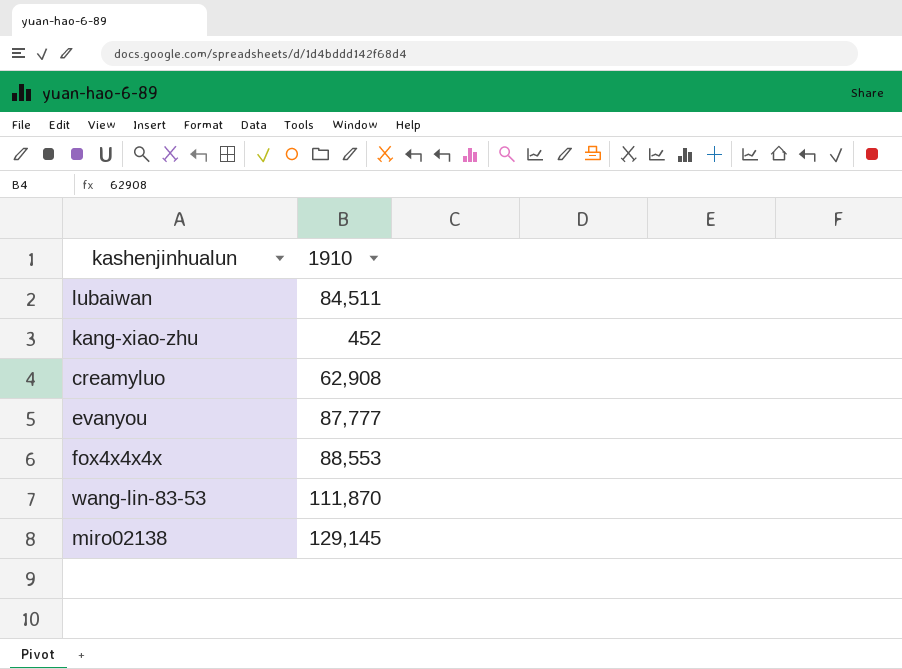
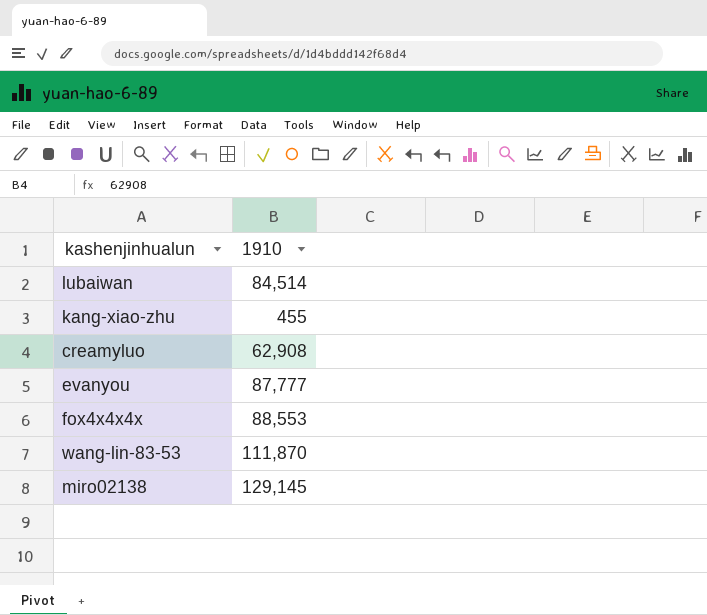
lubaiwan | 1910: 84,511 -> 84,514
kang-xiao-zhu | 1910: 452 -> 455

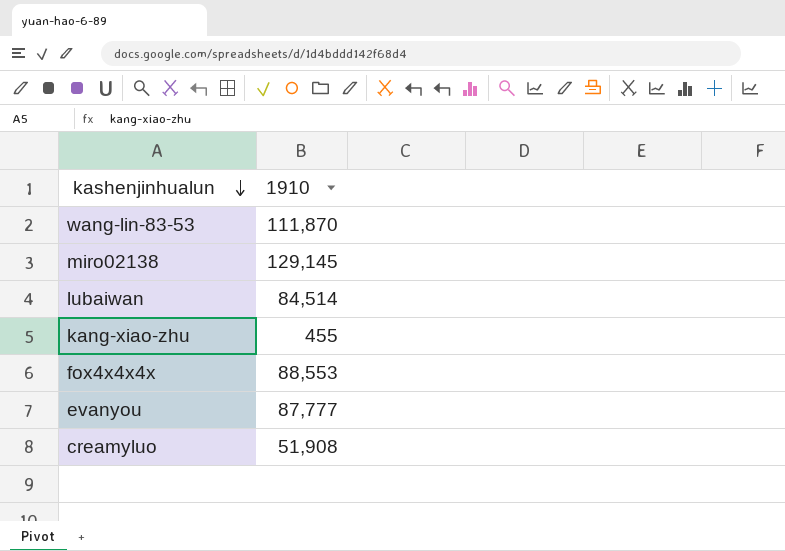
row order: none -> kashenjinhualun descending
creamyluo | 1910: 62,908 -> 51,908

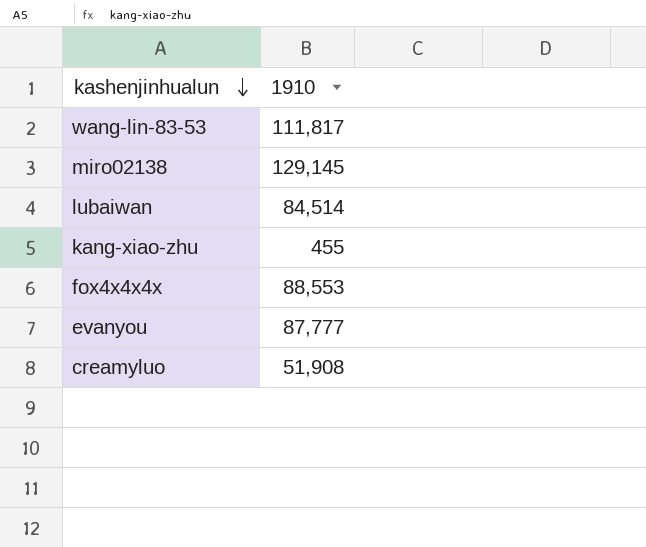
wang-lin-83-53 | 1910: 111,870 -> 111,817

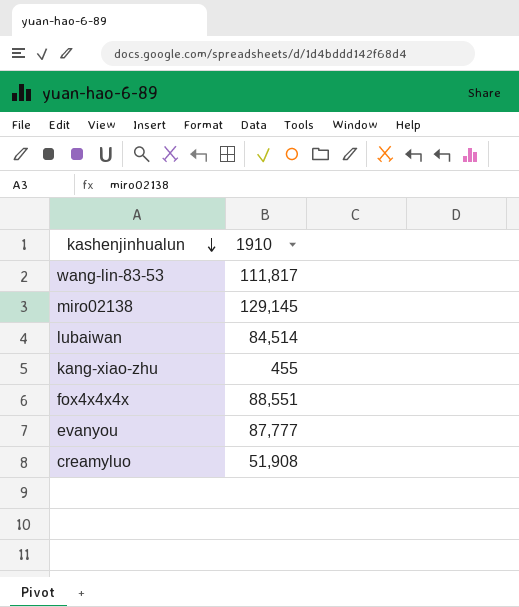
fox4x4x4x | 1910: 88,553 -> 88,551

